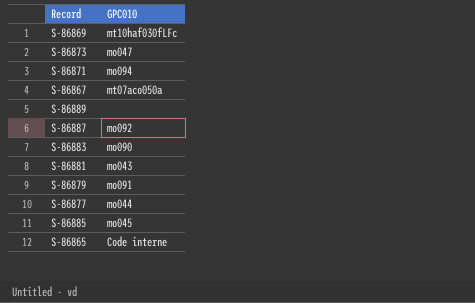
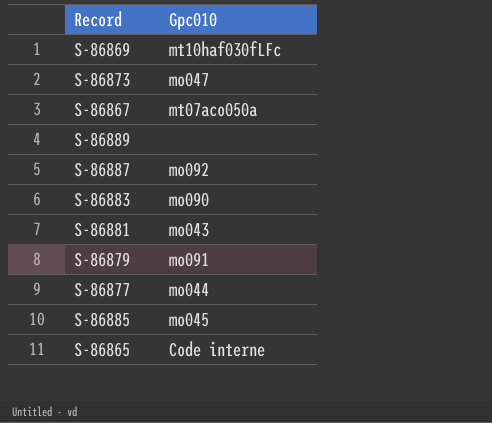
column name: GPC010 -> Gpc010
row S-86871: mo094 -> none

